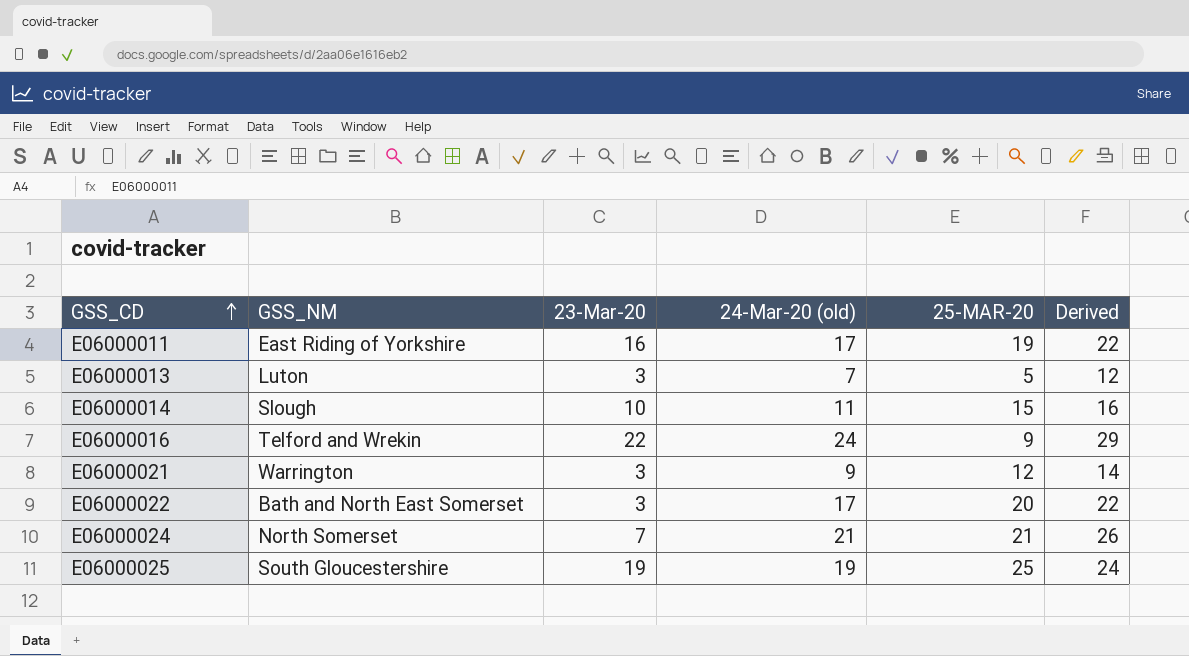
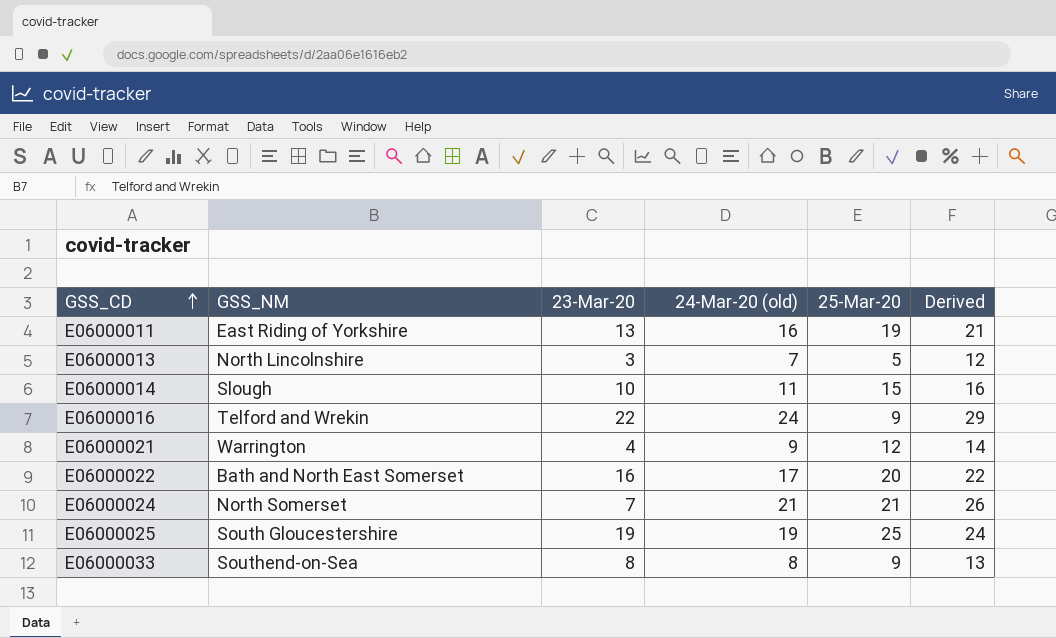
column name: 25-MAR-20 -> 25-Mar-20
E06000011 | 23-Mar-20: 16 -> 13
E06000011 | 24-Mar-20 (old): 17 -> 16
E06000011 | Derived: 22 -> 21
E06000013 | GSS_NM: Luton -> North Lincolnshire
E06000021 | 23-Mar-20: 3 -> 4
E06000022 | 23-Mar-20: 3 -> 16
row E06000033: none -> Southend-on-Sea | 8 | 8 | 9 | 13

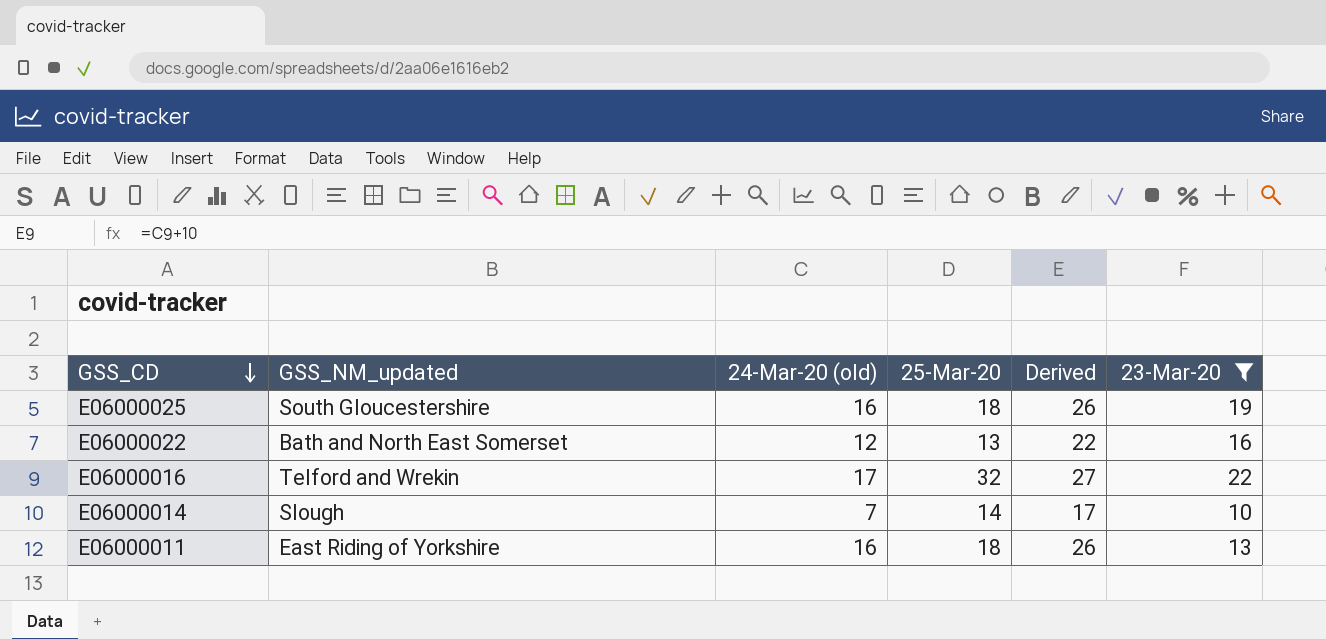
filter: none -> 23-Mar-20 >= 10
row order: GSS_CD ascending -> GSS_CD descending
column name: GSS_NM -> GSS_NM_updated
column Derived | formula: [24-Mar-20 (old)] + 5 -> [24-Mar-20 (old)] + 10
column 23-Mar-20 | position: 3 -> 6
E06000025 | 24-Mar-20 (old): 19 -> 16
E06000025 | 25-Mar-20: 25 -> 18
E06000022 | 24-Mar-20 (old): 17 -> 12
E06000022 | 25-Mar-20: 20 -> 13
E06000016 | 24-Mar-20 (old): 24 -> 17
E06000016 | 25-Mar-20: 9 -> 32
E06000014 | 24-Mar-20 (old): 11 -> 7
E06000014 | 25-Mar-20: 15 -> 14
E06000011 | 25-Mar-20: 19 -> 18

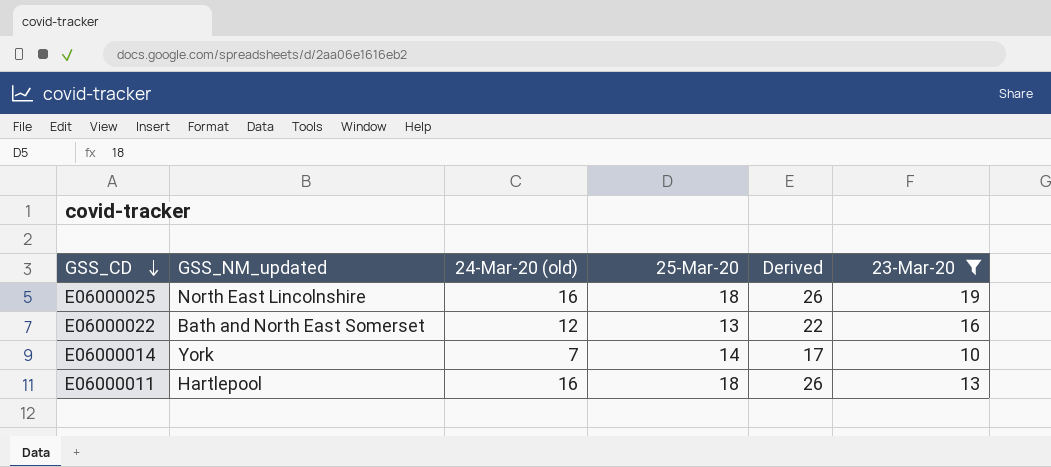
row E06000016: Telford and Wrekin | 17 | 32 | 27 | 22 -> none
E06000025 | GSS_NM_updated: South Gloucestershire -> North East Lincolnshire
E06000014 | GSS_NM_updated: Slough -> York
E06000011 | GSS_NM_updated: East Riding of Yorkshire -> Hartlepool

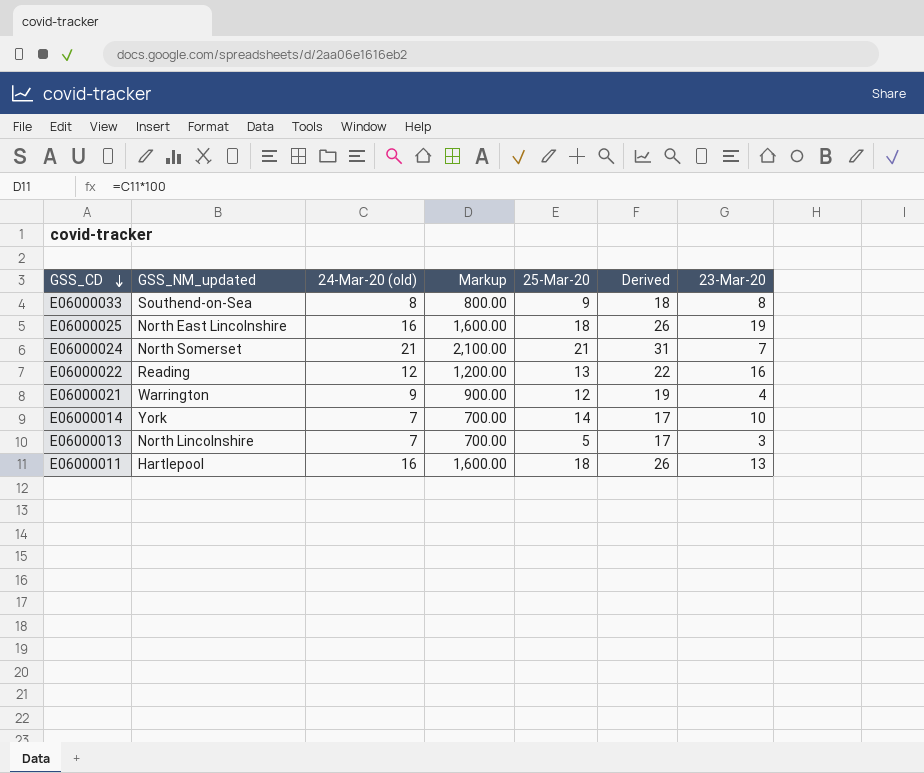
filter: 23-Mar-20 >= 10 -> none
column Markup | formula: none -> [24-Mar-20 (old)] * 100
E06000022 | GSS_NM_updated: Bath and North East Somerset -> Reading

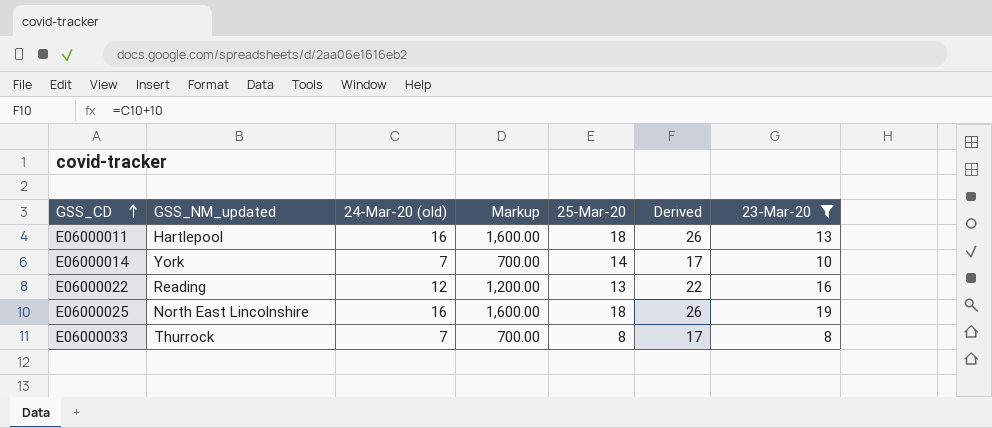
filter: none -> 23-Mar-20 >= 8
row order: GSS_CD descending -> GSS_CD ascending
E06000033 | GSS_NM_updated: Southend-on-Sea -> Thurrock
E06000033 | 24-Mar-20 (old): 8 -> 7
E06000033 | Markup: 800.00 -> 700.00
E06000033 | 25-Mar-20: 9 -> 8
E06000033 | Derived: 18 -> 17

